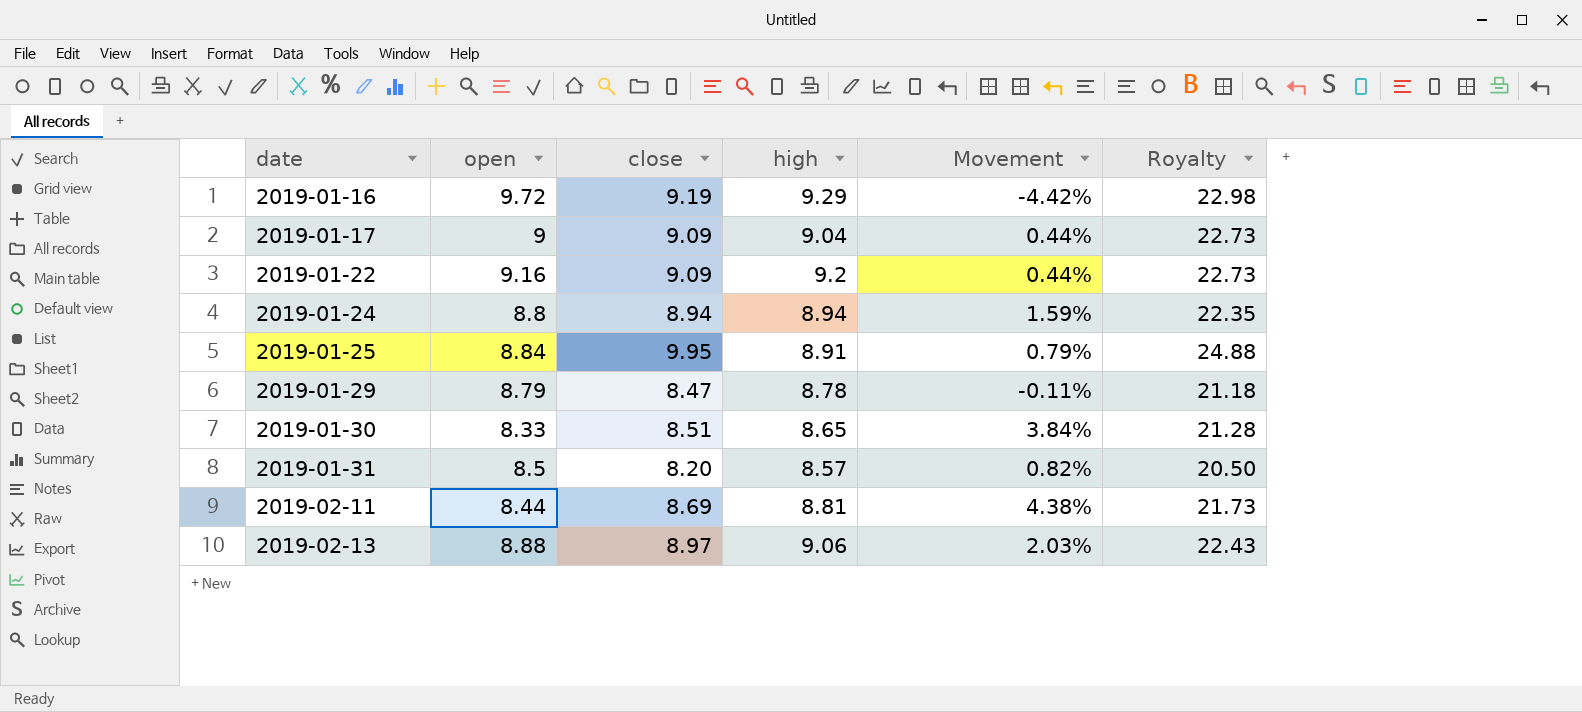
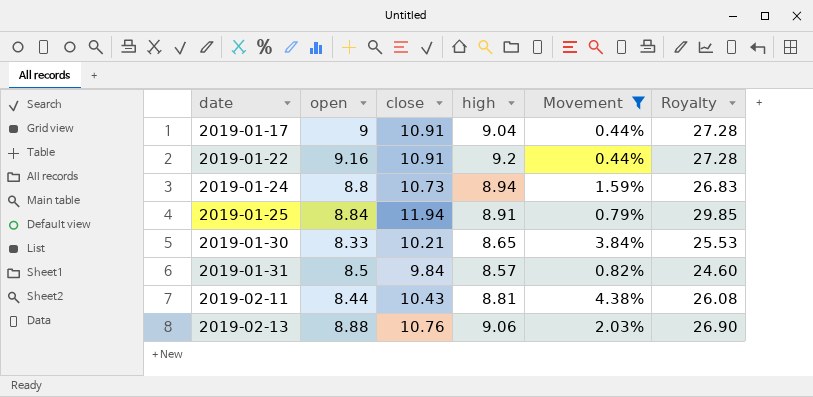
filter: none -> Movement >= 0.44%
2019-01-17 | close: 9.09 -> 10.91
2019-01-17 | Royalty: 22.73 -> 27.28
2019-01-22 | close: 9.09 -> 10.91
2019-01-22 | Royalty: 22.73 -> 27.28
2019-01-24 | close: 8.94 -> 10.73
2019-01-24 | Royalty: 22.35 -> 26.83
2019-01-25 | close: 9.95 -> 11.94
2019-01-25 | Royalty: 24.88 -> 29.85
2019-01-30 | close: 8.51 -> 10.21
2019-01-30 | Royalty: 21.28 -> 25.53
2019-01-31 | close: 8.20 -> 9.84
2019-01-31 | Royalty: 20.50 -> 24.60
2019-02-11 | close: 8.69 -> 10.43
2019-02-11 | Royalty: 21.73 -> 26.08
2019-02-13 | close: 8.97 -> 10.76
2019-02-13 | Royalty: 22.43 -> 26.90

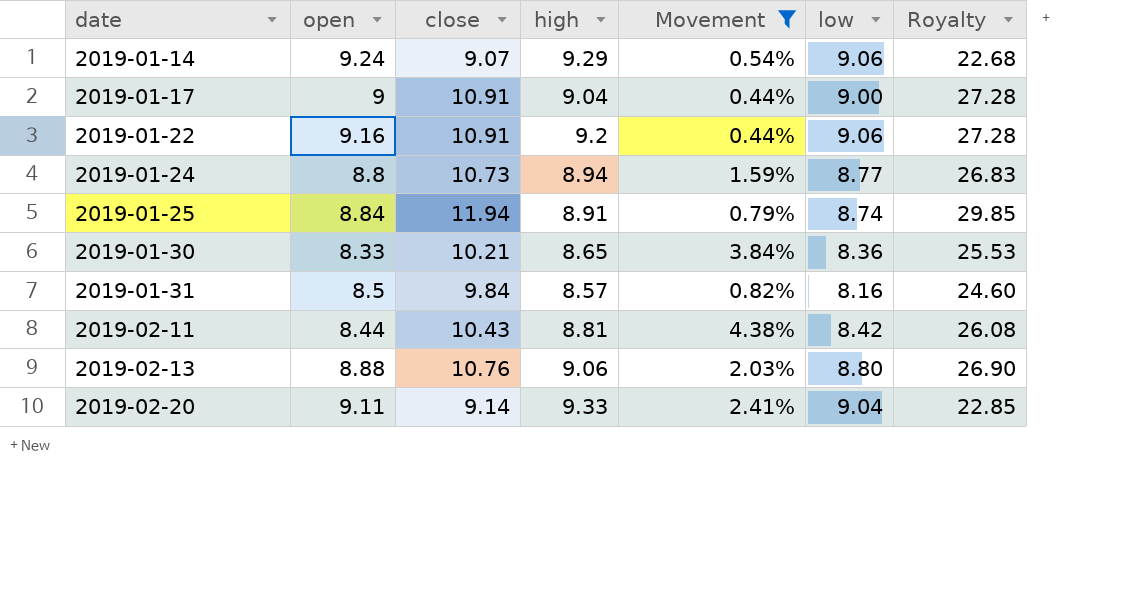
column low | position: none -> 6
row 2019-01-14: none -> 9.24 | 9.07 | 9.29 | 0.54% | 9.06 | 22.68
row 2019-02-20: none -> 9.11 | 9.14 | 9.33 | 2.41% | 9.04 | 22.85

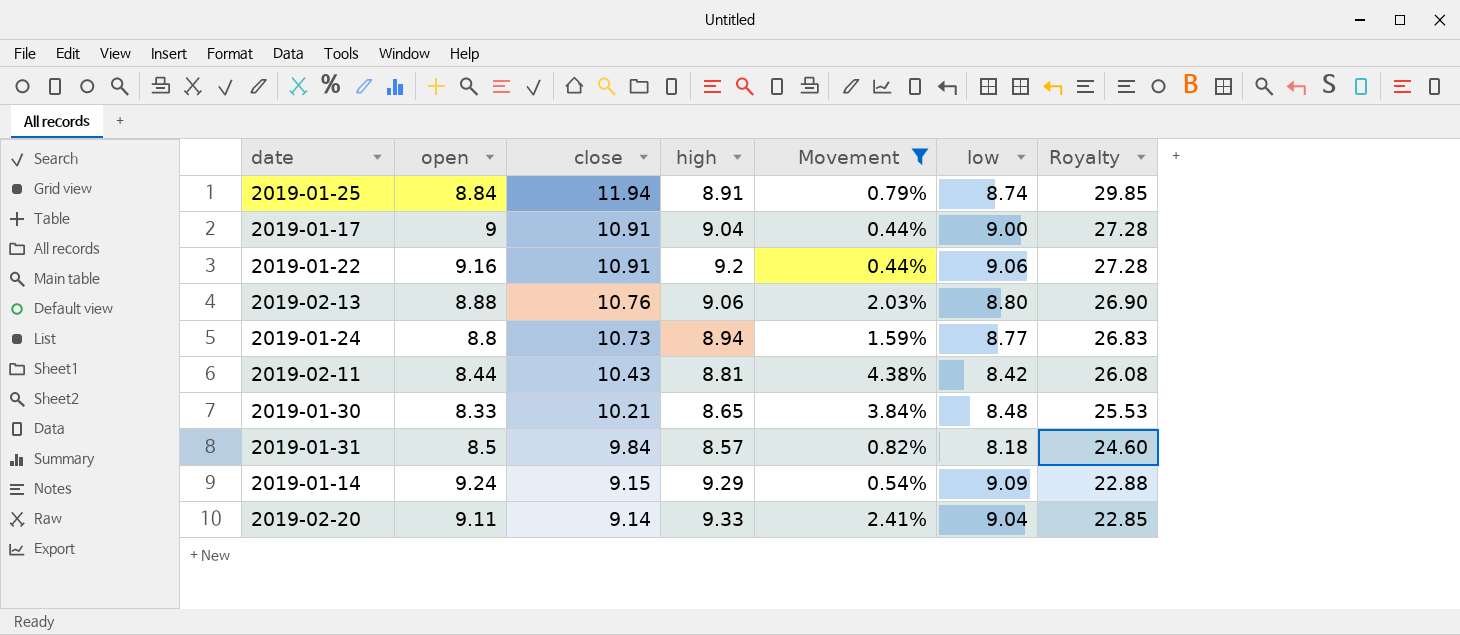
row order: date ascending -> close descending
2019-01-30 | low: 8.36 -> 8.48
2019-01-31 | low: 8.16 -> 8.18
2019-01-14 | close: 9.07 -> 9.15
2019-01-14 | low: 9.06 -> 9.09
2019-01-14 | Royalty: 22.68 -> 22.88

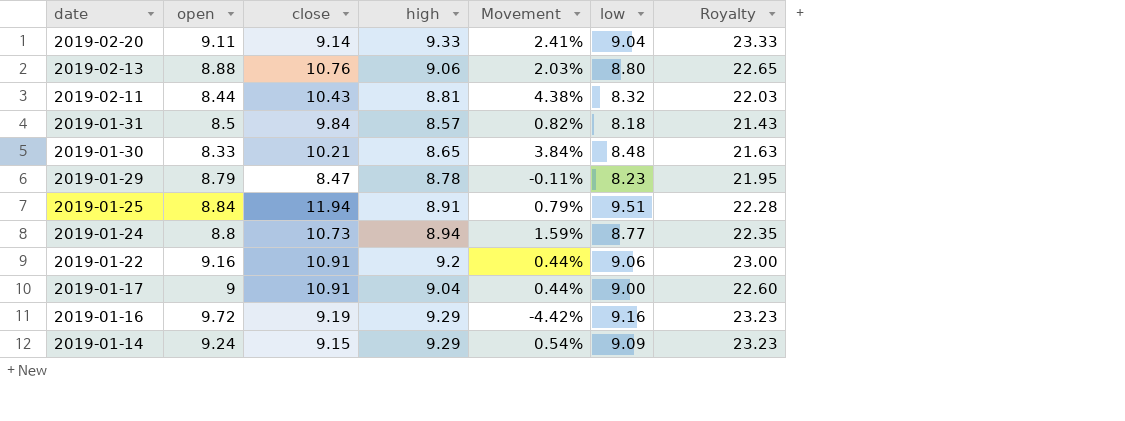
filter: Movement >= 0.44% -> none
row order: close descending -> date descending
column Royalty | formula: [close] * 2.5 -> [high] * 2.5
2019-02-11 | low: 8.42 -> 8.32
2019-01-25 | low: 8.74 -> 9.51

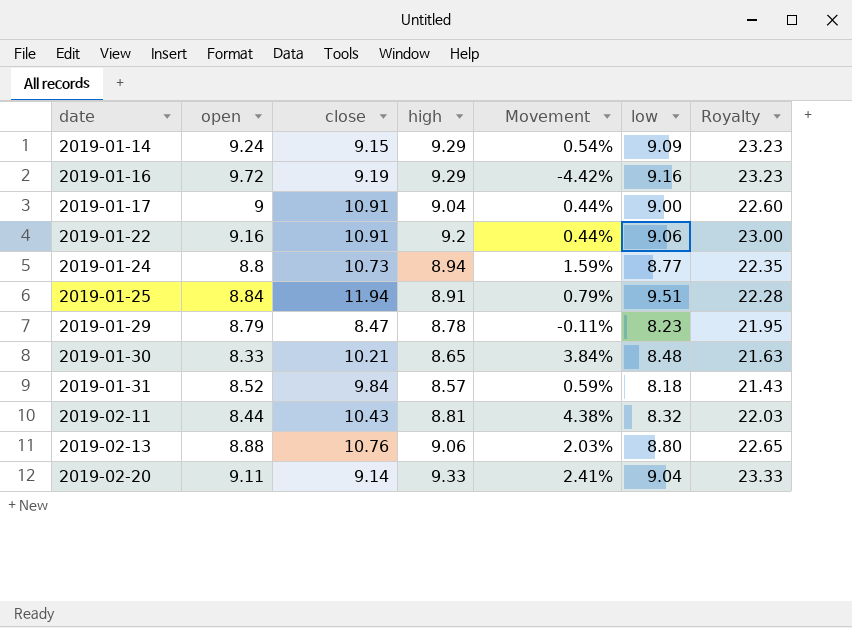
row order: date descending -> date ascending
2019-01-31 | open: 8.5 -> 8.52
2019-01-31 | Movement: 0.82% -> 0.59%

